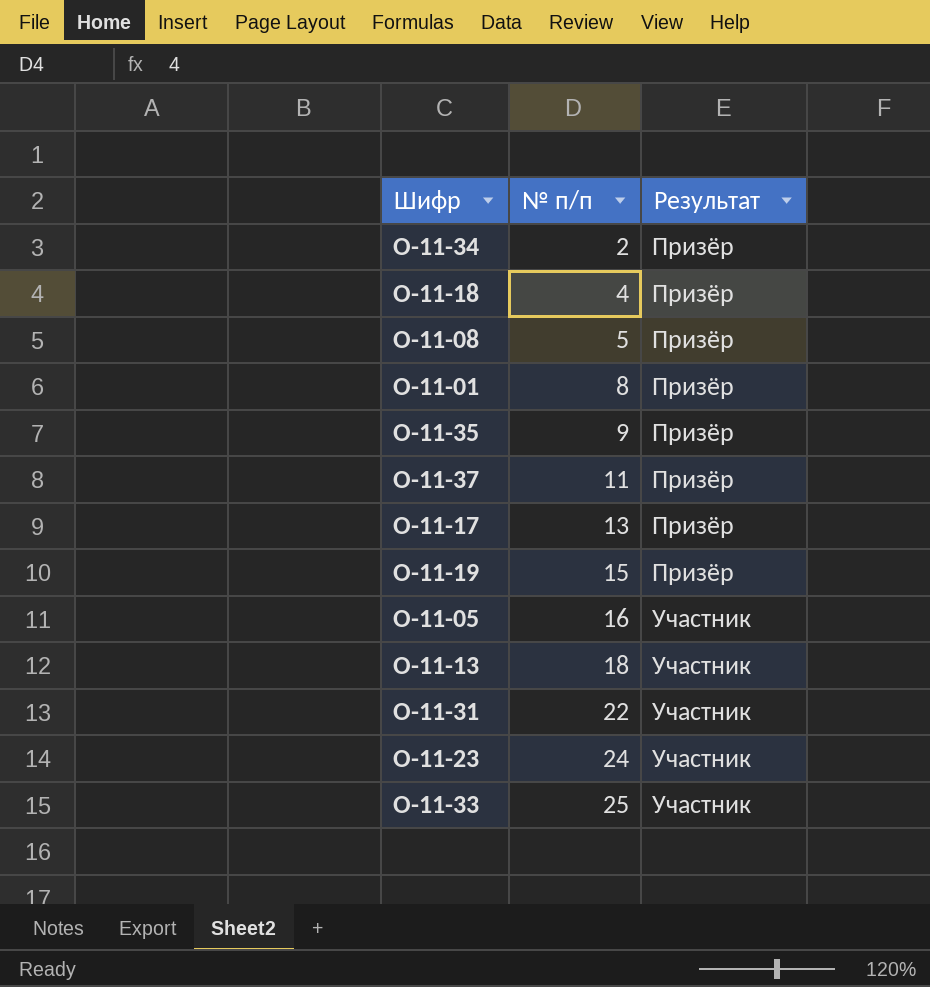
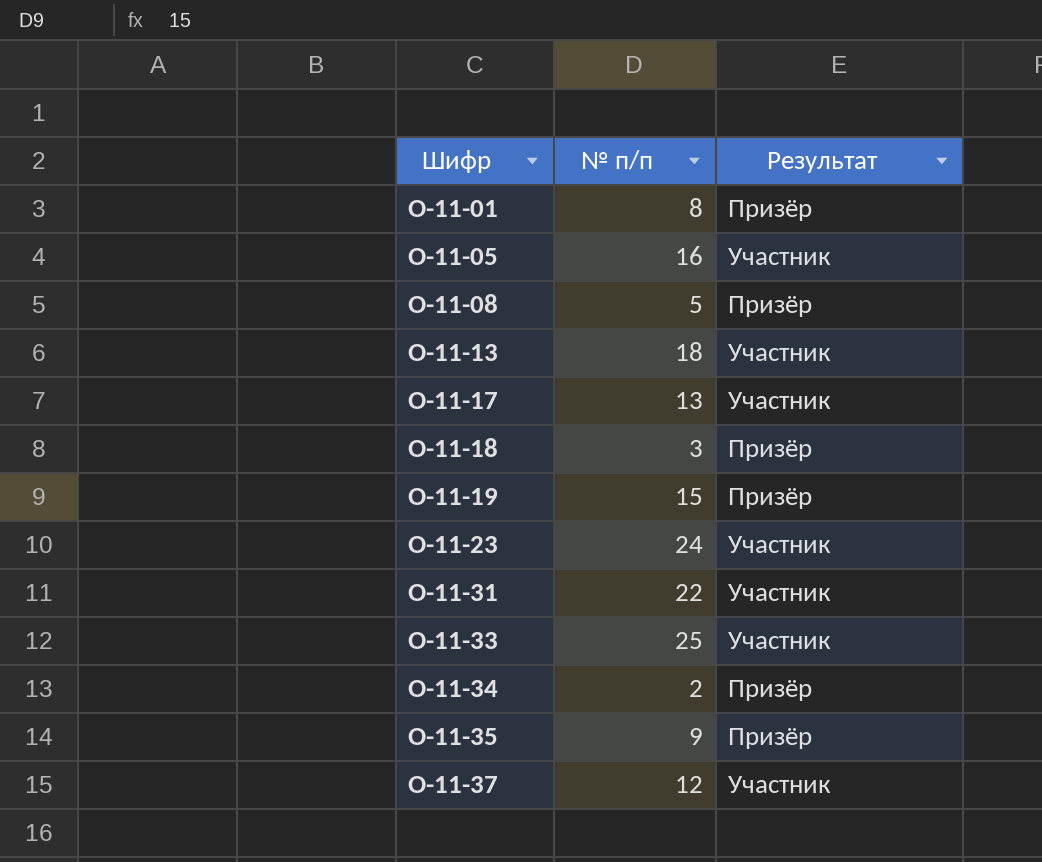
row order: № п/п ascending -> Шифр ascending
О-11-17 | Результат: Призёр -> Участник
О-11-18 | № п/п: 4 -> 3
О-11-37 | № п/п: 11 -> 12
О-11-37 | Результат: Призёр -> Участник

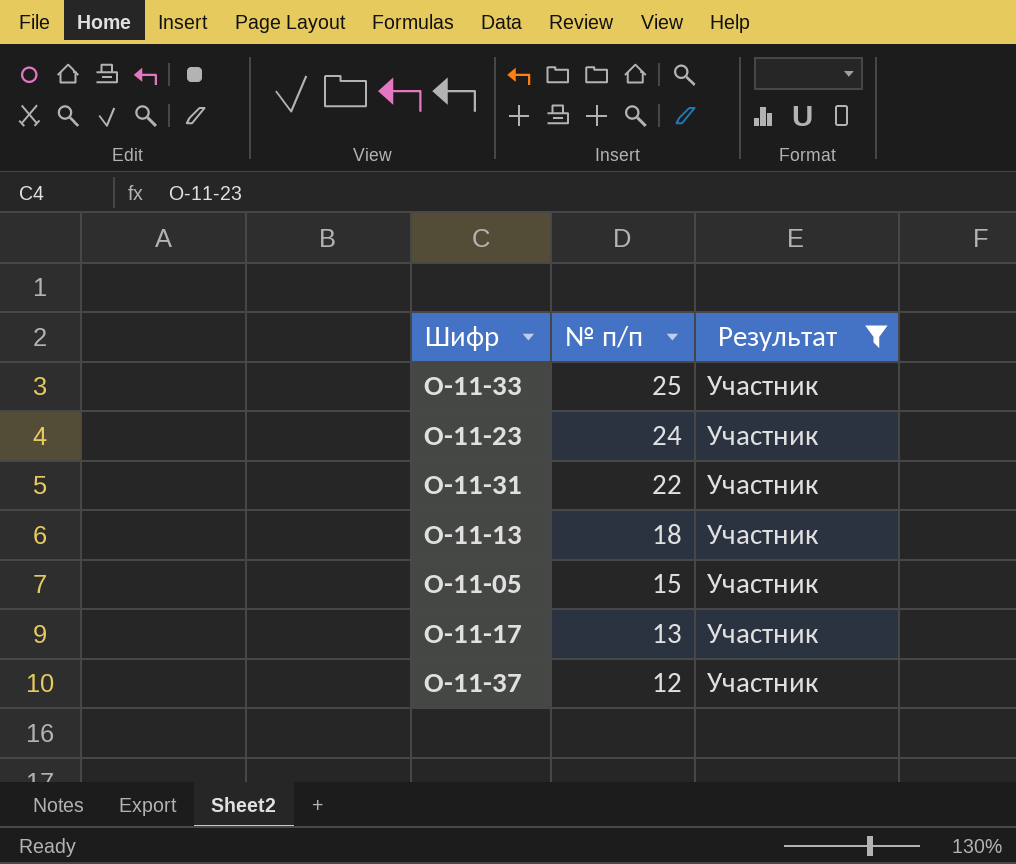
filter: none -> Результат = Участник
row order: Шифр ascending -> № п/п descending
О-11-05 | № п/п: 16 -> 15

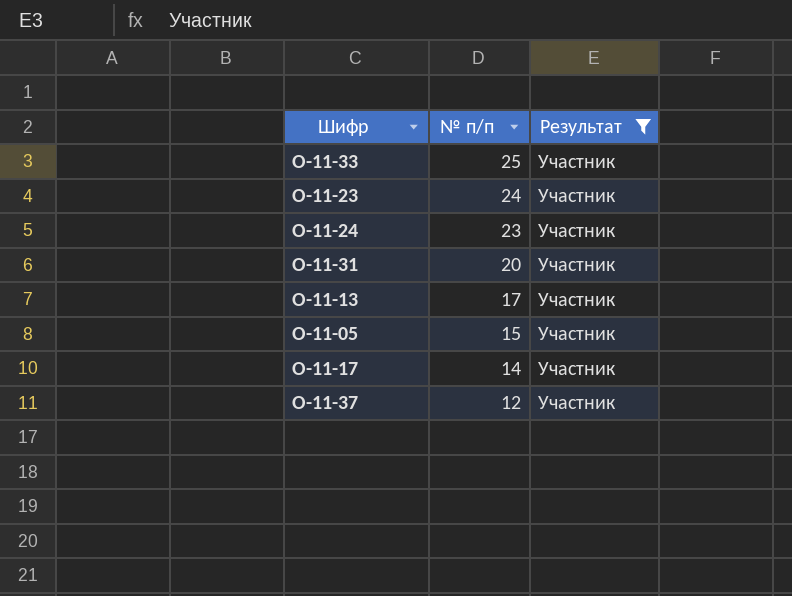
row О-11-24: none -> 23 | Участник
О-11-31 | № п/п: 22 -> 20
О-11-13 | № п/п: 18 -> 17
О-11-17 | № п/п: 13 -> 14

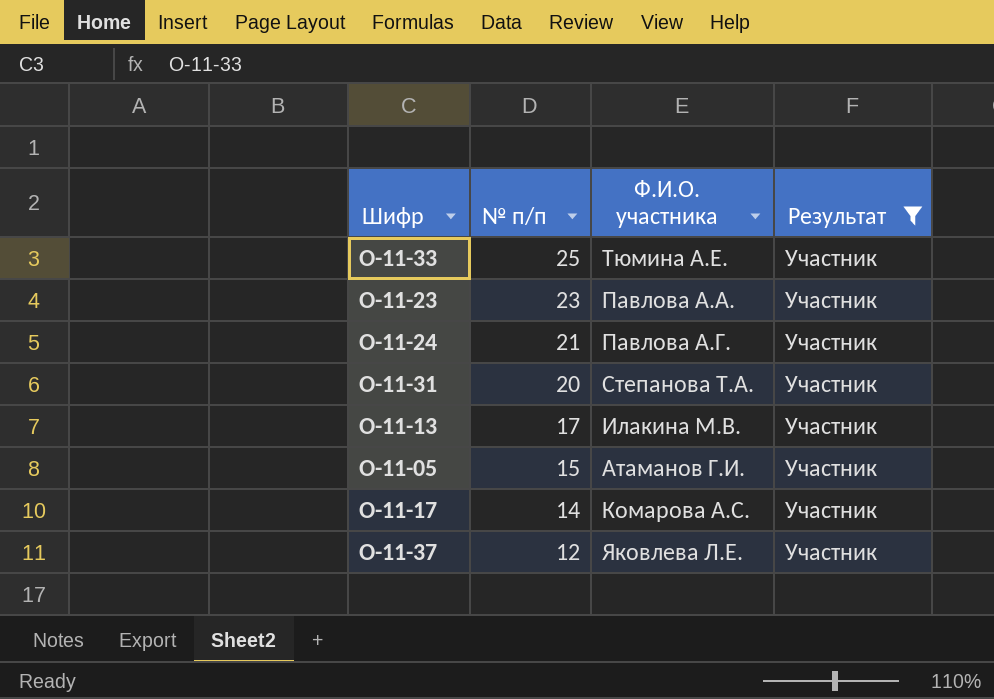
column Ф.И.О. участника | position: none -> 3
О-11-23 | № п/п: 24 -> 23
О-11-24 | № п/п: 23 -> 21

